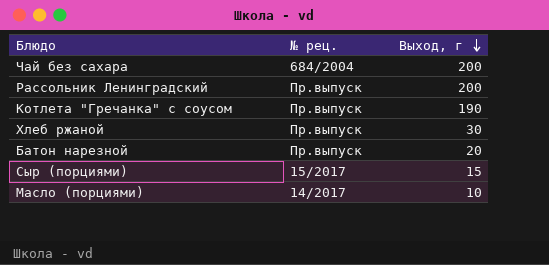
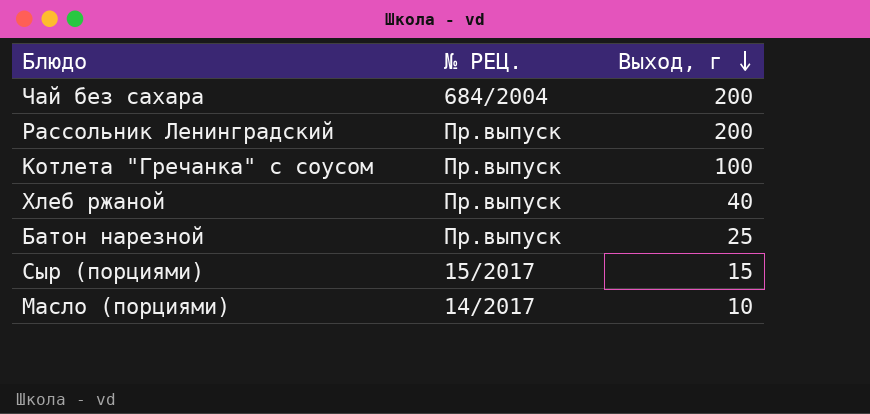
column name: № рец. -> № РЕЦ.
Котлета "Гречанка" с соусом | Выход, г: 190 -> 100
Хлеб ржаной | Выход, г: 30 -> 40
Батон нарезной | Выход, г: 20 -> 25

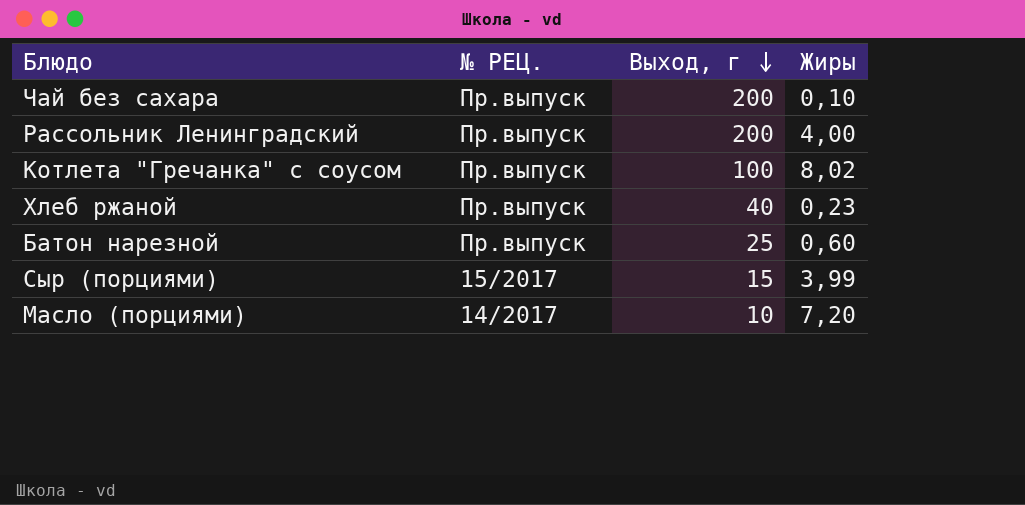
column Жиры | position: none -> 4
Чай без сахара | № РЕЦ.: 684/2004 -> Пр.выпуск

